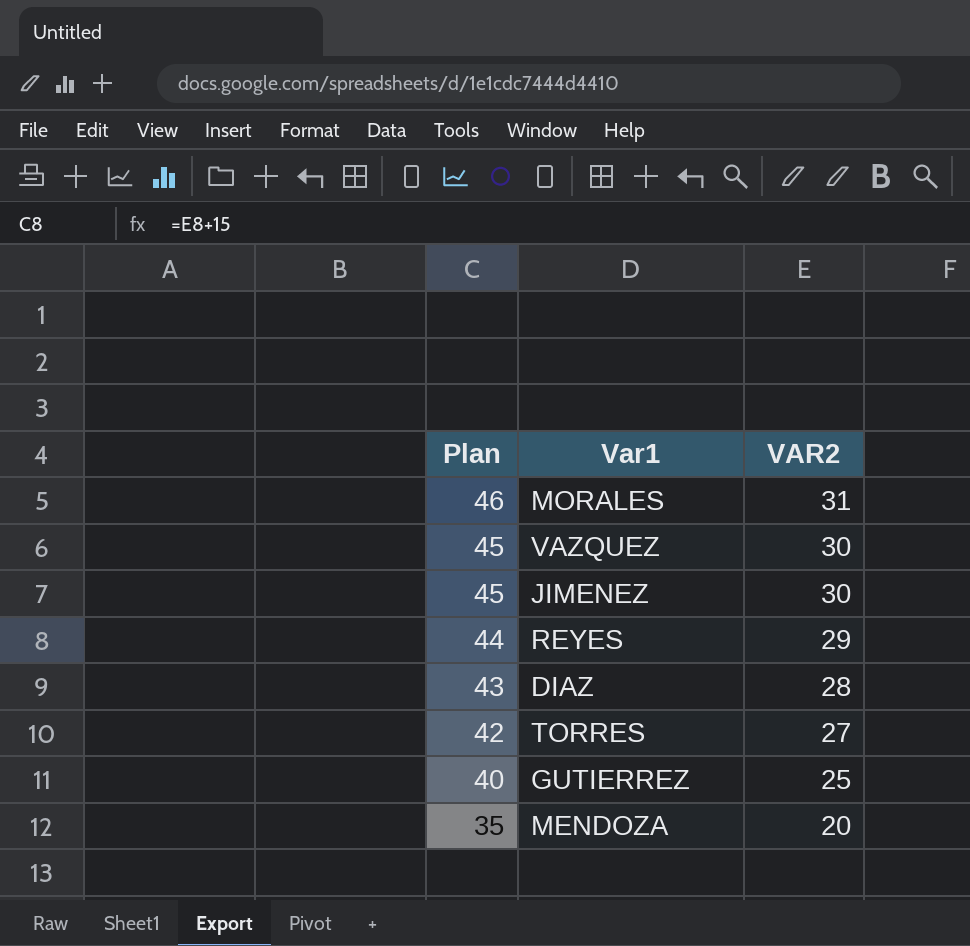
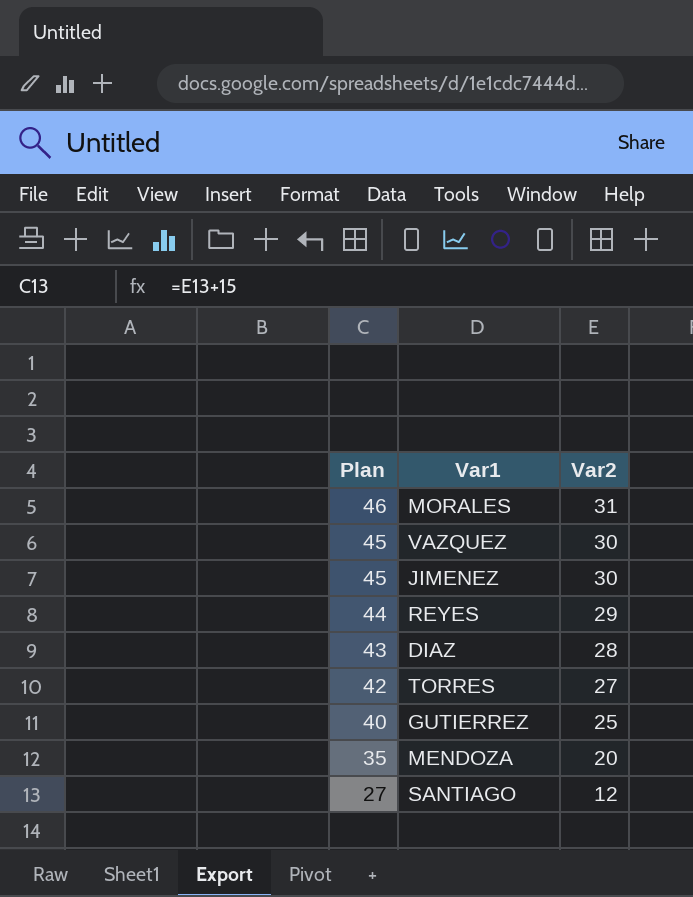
column name: VAR2 -> Var2
row SANTIAGO: none -> 27 | 12

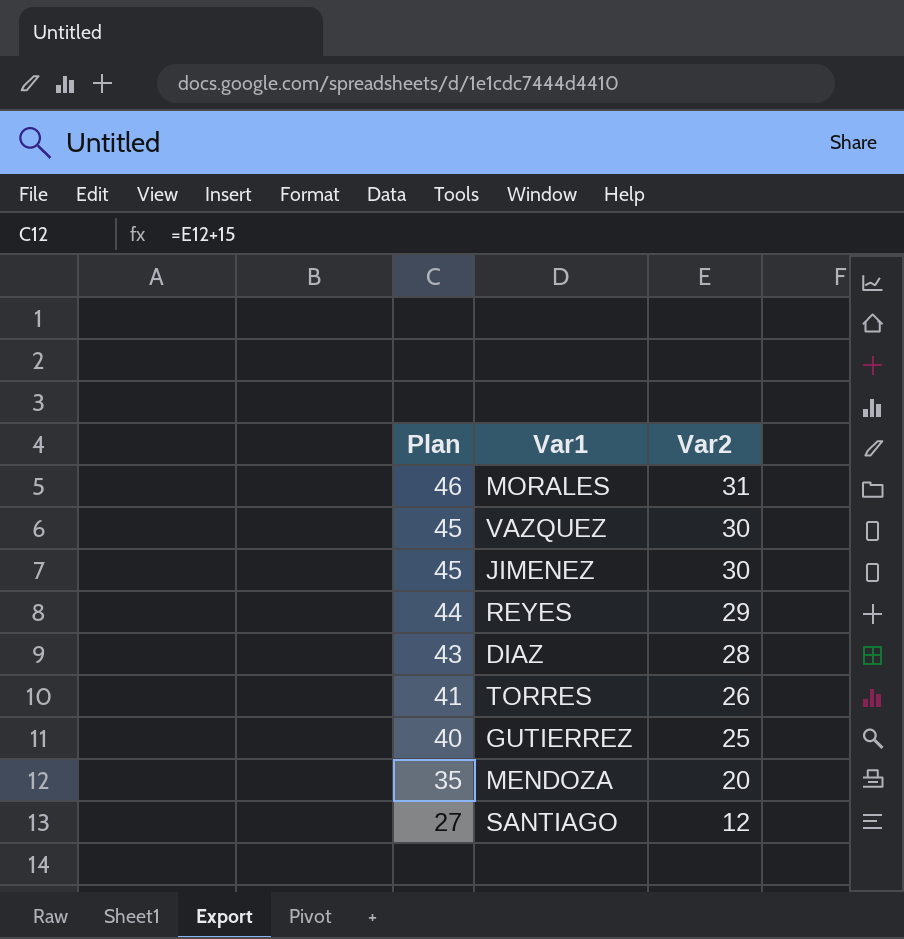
TORRES | Plan: 42 -> 41
TORRES | Var2: 27 -> 26

